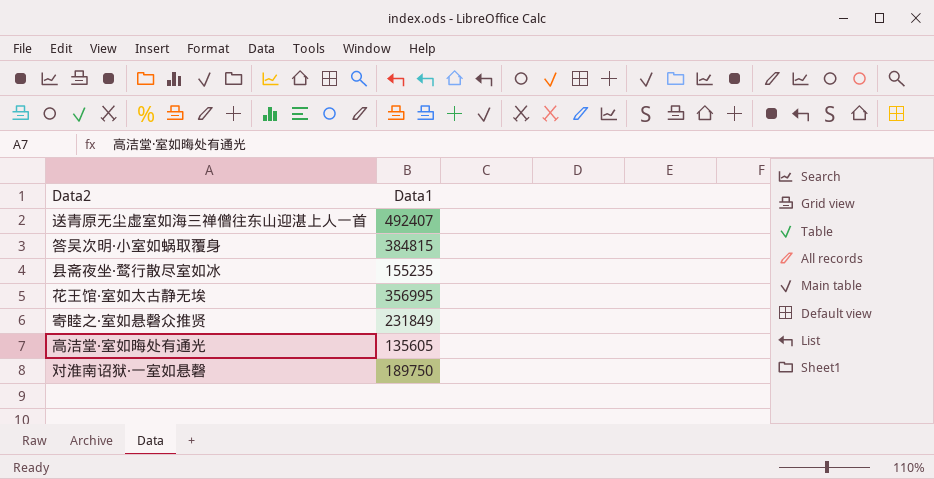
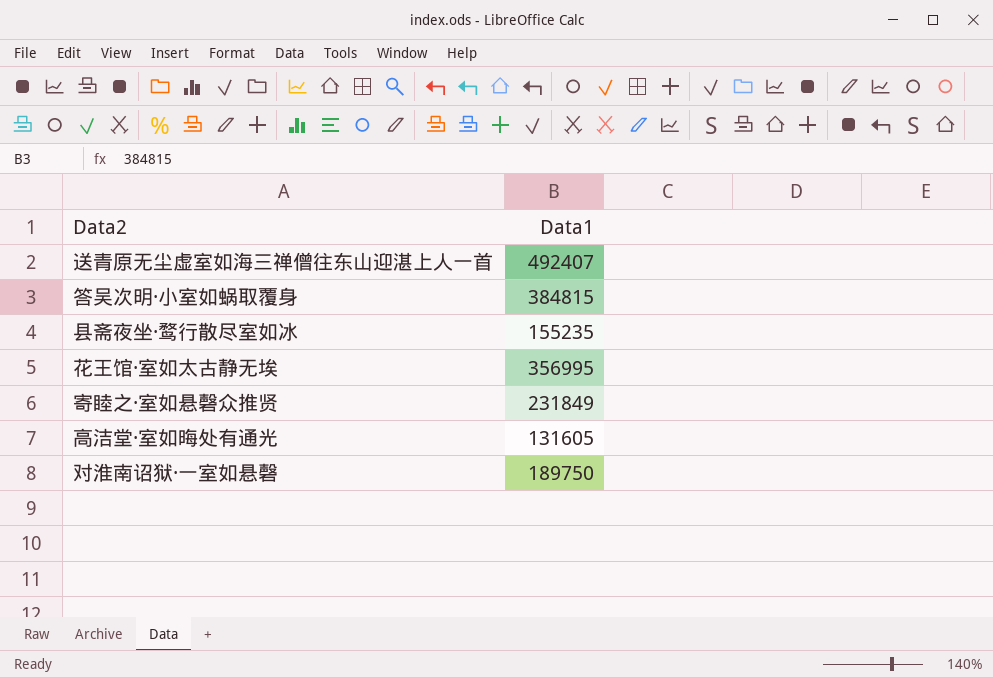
高洁堂·室如晦处有通光 | Data1: 135605 -> 131605

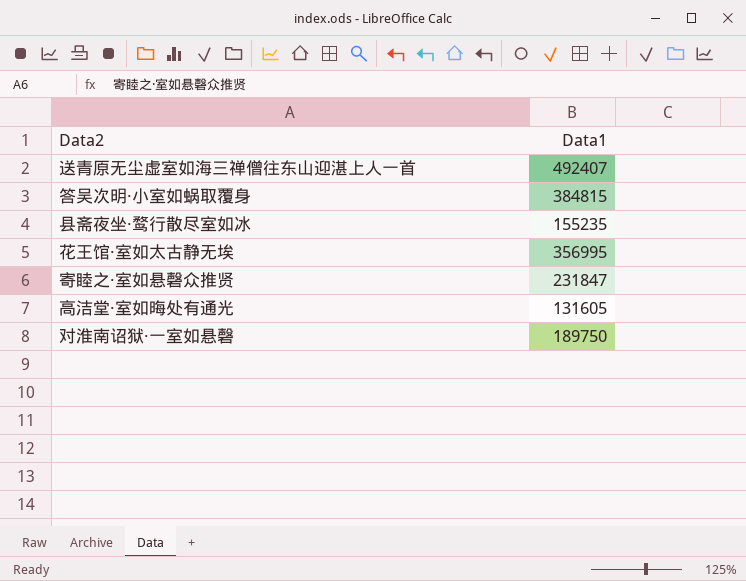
寄睦之·室如悬磬众推贤 | Data1: 231849 -> 231847

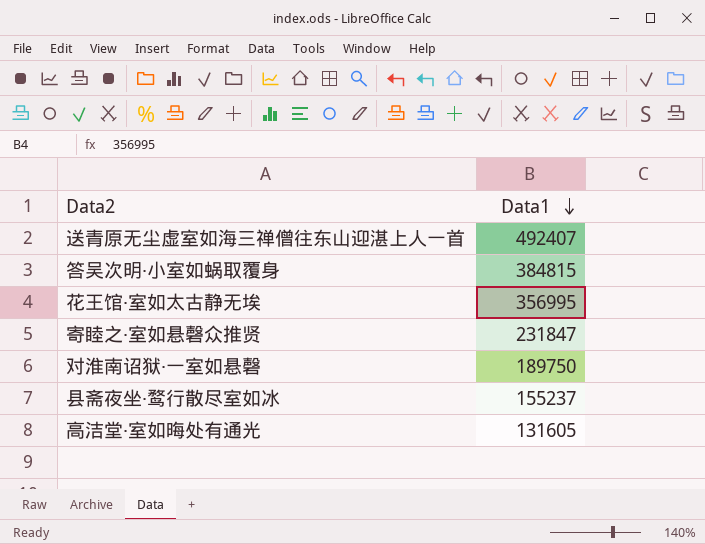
row order: none -> Data1 descending
县斋夜坐·鹜行散尽室如冰 | Data1: 155235 -> 155237

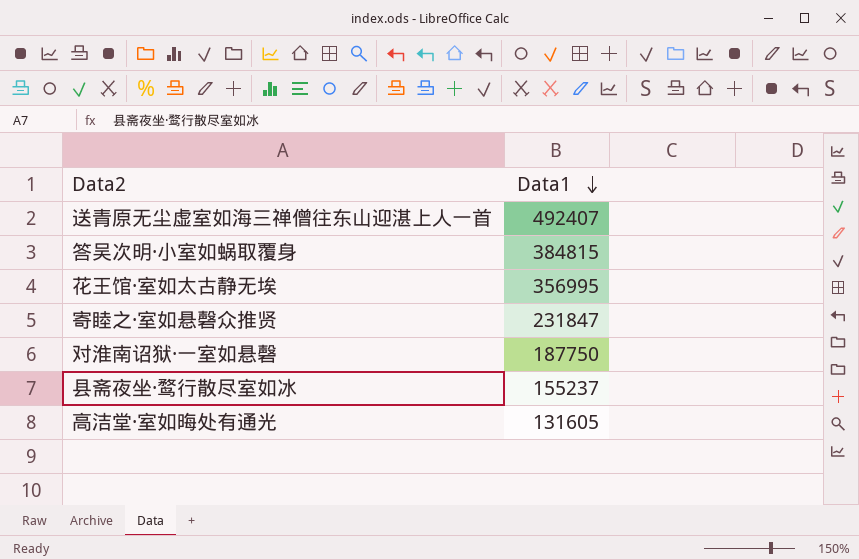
对淮南诏狱·一室如悬磬 | Data1: 189750 -> 187750

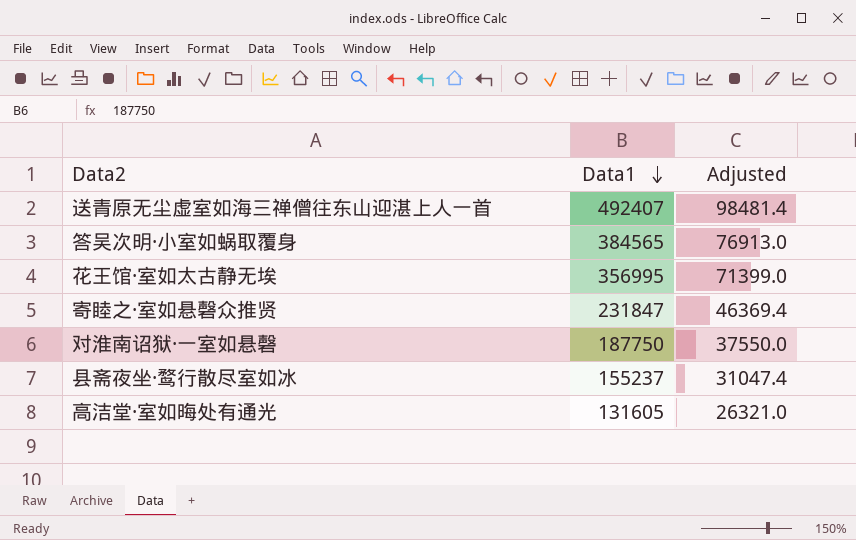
column Adjusted | formula: none -> [Data1] * 0.2
答吴次明·小室如蜗取覆身 | Data1: 384815 -> 384565

